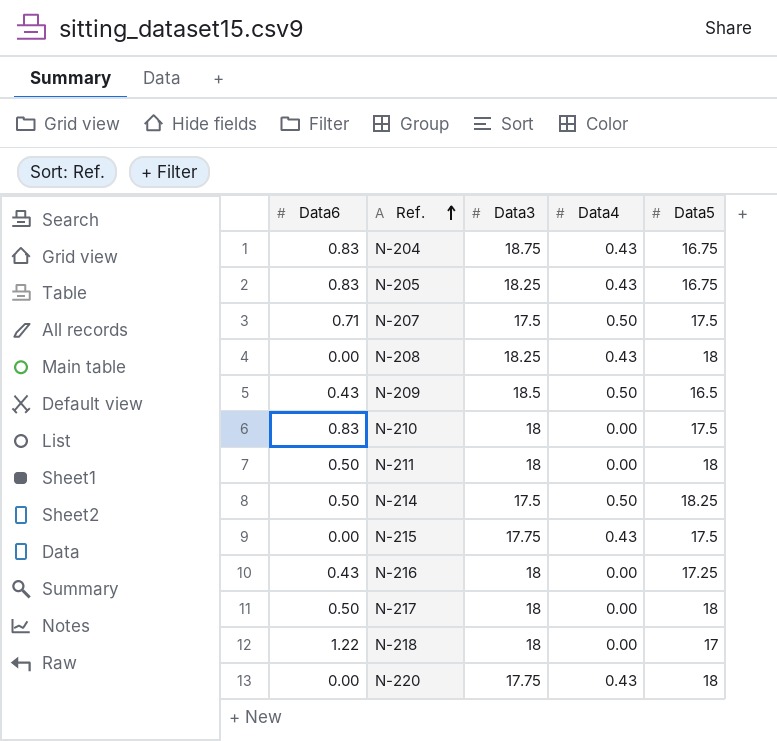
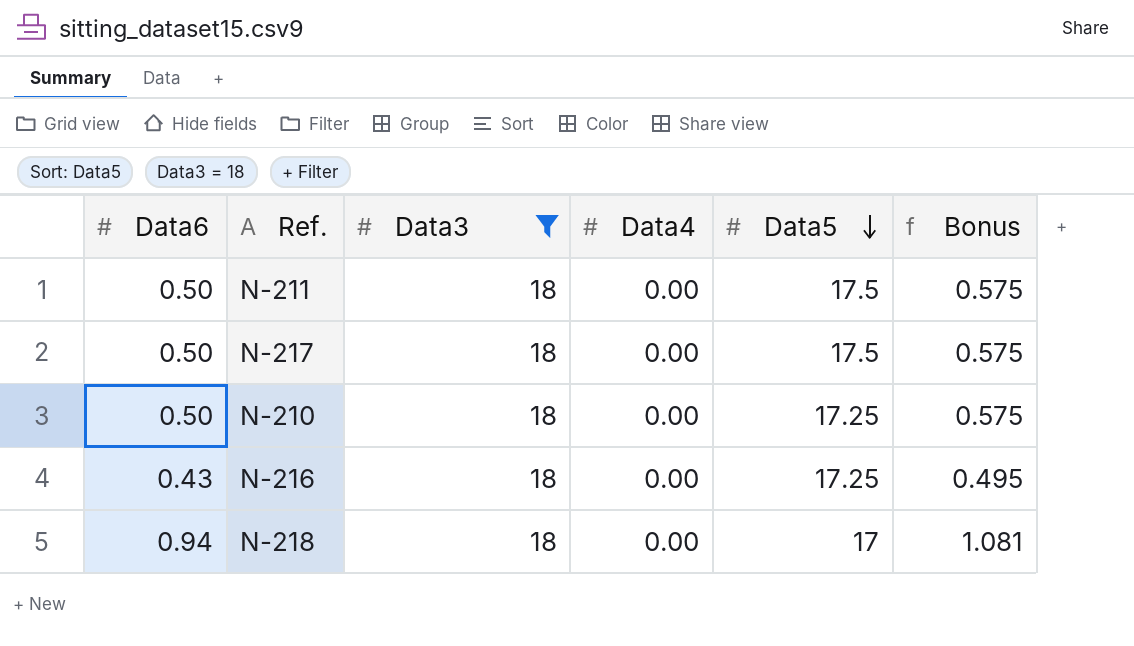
filter: none -> Data3 = 18
row order: Ref. ascending -> Data5 descending
column Bonus | formula: none -> [Data6] * 1.15
N-211 | Data5: 18 -> 17.5
N-217 | Data5: 18 -> 17.5
N-210 | Data6: 0.83 -> 0.50
N-210 | Data5: 17.5 -> 17.25
N-218 | Data6: 1.22 -> 0.94

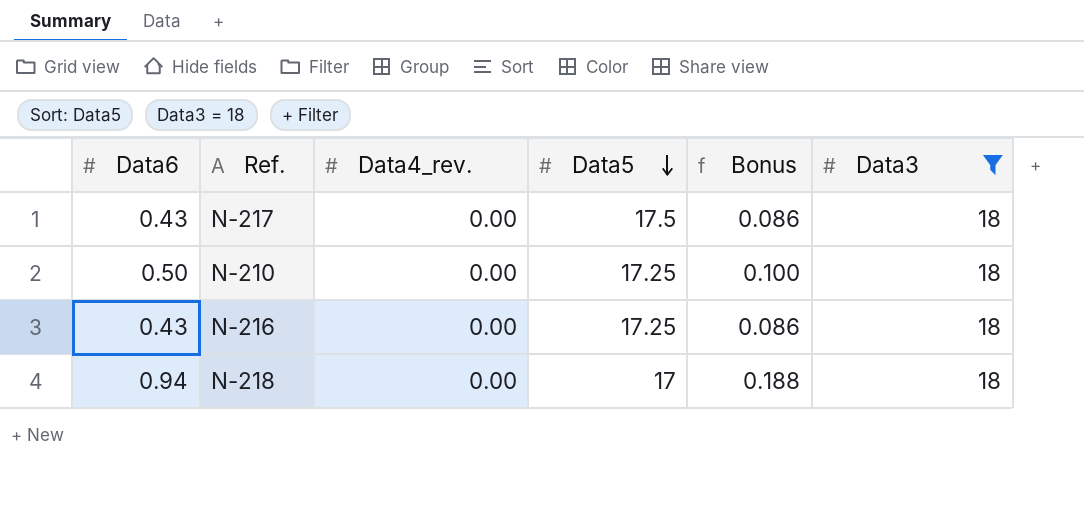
column name: Data4 -> Data4_rev.
column Bonus | formula: [Data6] * 1.15 -> [Data6] * 0.2
column Data3 | position: 3 -> 6
row N-211: 0.50 | 18 | 0.00 | 17.5 | 0.575 -> none
N-217 | Data6: 0.50 -> 0.43

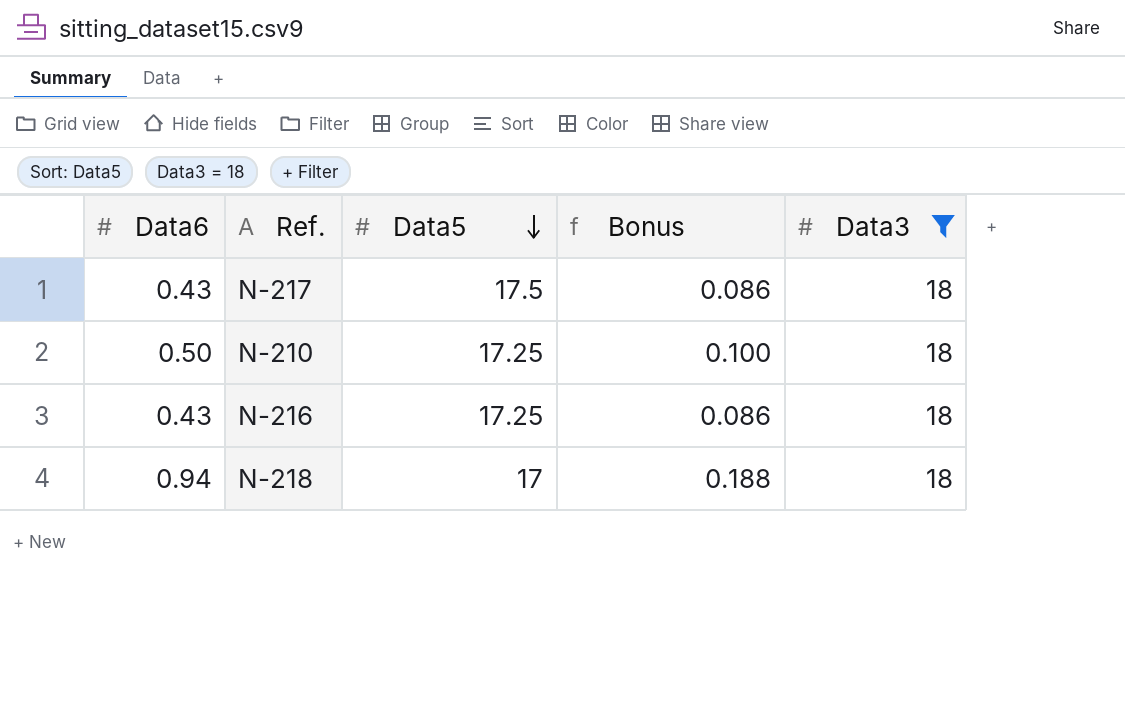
column Data4_rev. | position: 3 -> none

